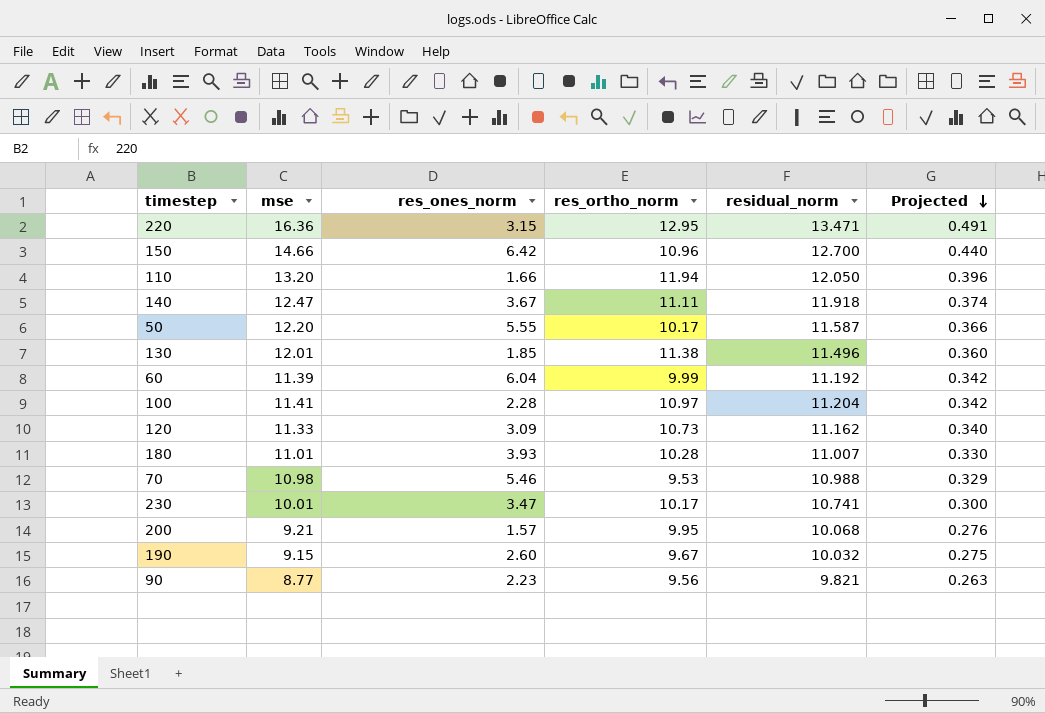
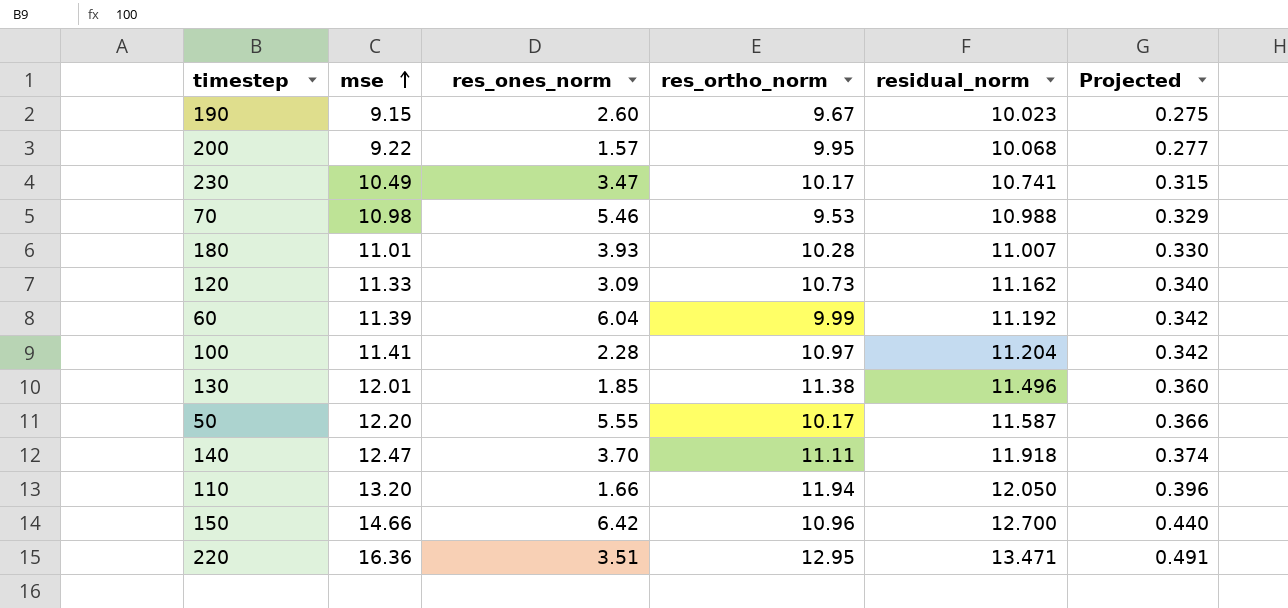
row order: Projected descending -> mse ascending
row 90: 8.77 | 2.23 | 9.56 | 9.821 | 0.263 -> none
190 | residual_norm: 10.032 -> 10.023
200 | mse: 9.21 -> 9.22
200 | Projected: 0.276 -> 0.277
230 | mse: 10.01 -> 10.49
230 | Projected: 0.300 -> 0.315
140 | res_ones_norm: 3.67 -> 3.70
220 | res_ones_norm: 3.15 -> 3.51

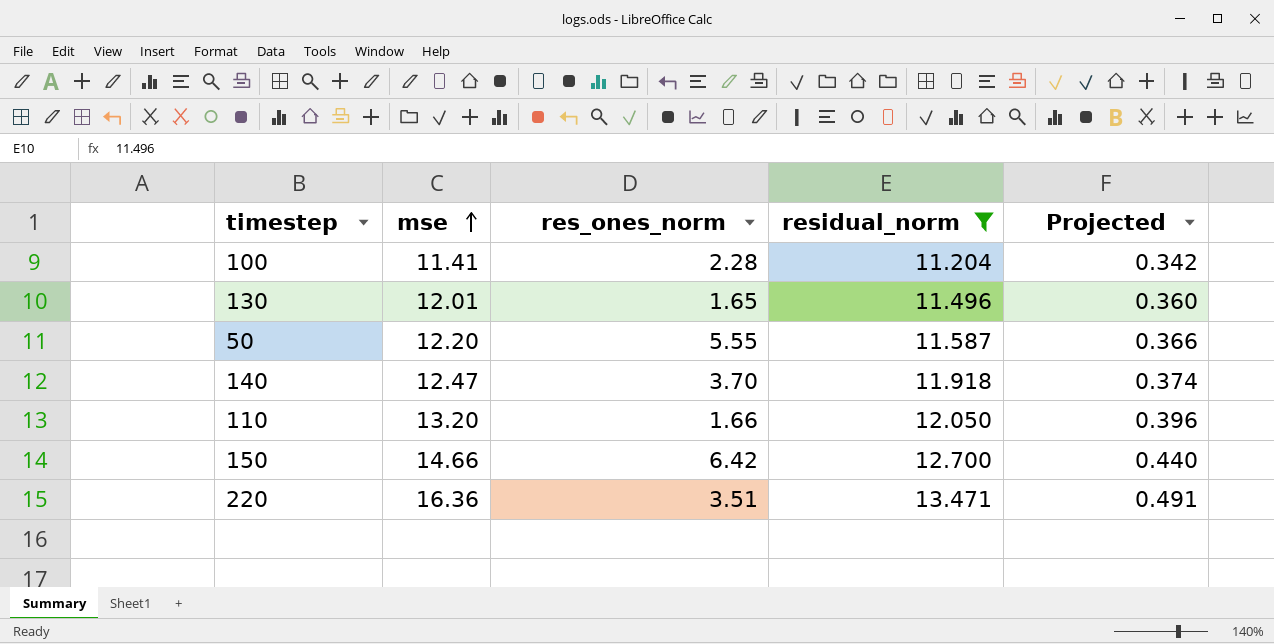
filter: none -> residual_norm >= 11.204
column res_ortho_norm | position: 4 -> none
130 | res_ones_norm: 1.85 -> 1.65

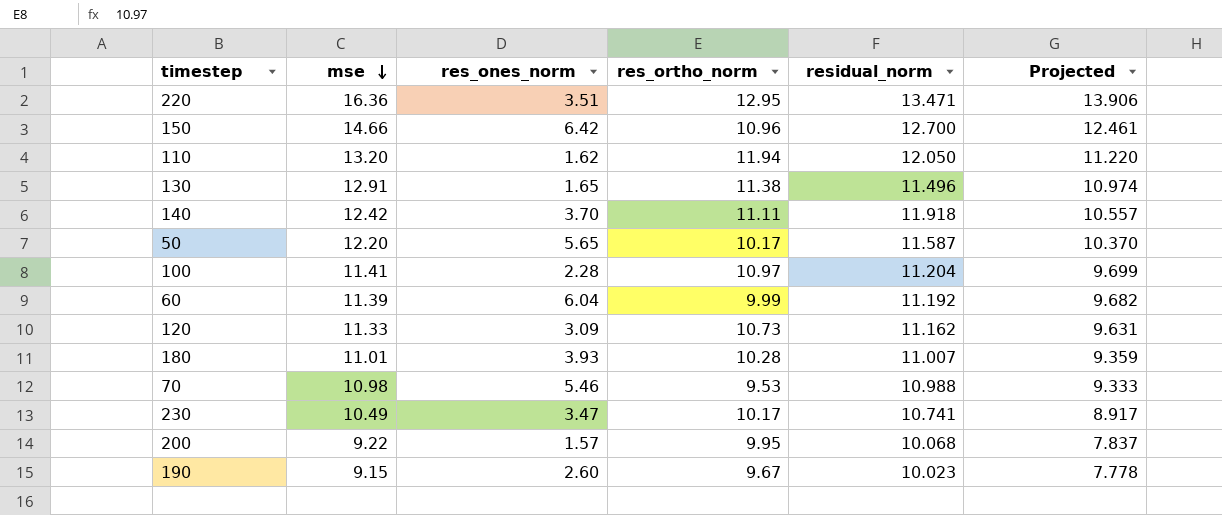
filter: residual_norm >= 11.204 -> none
row order: mse ascending -> mse descending
column res_ortho_norm | position: none -> 4
column Projected | formula: [mse] * 0.03 -> [mse] * 0.85
110 | res_ones_norm: 1.66 -> 1.62
130 | mse: 12.01 -> 12.91
140 | mse: 12.47 -> 12.42
50 | res_ones_norm: 5.55 -> 5.65

